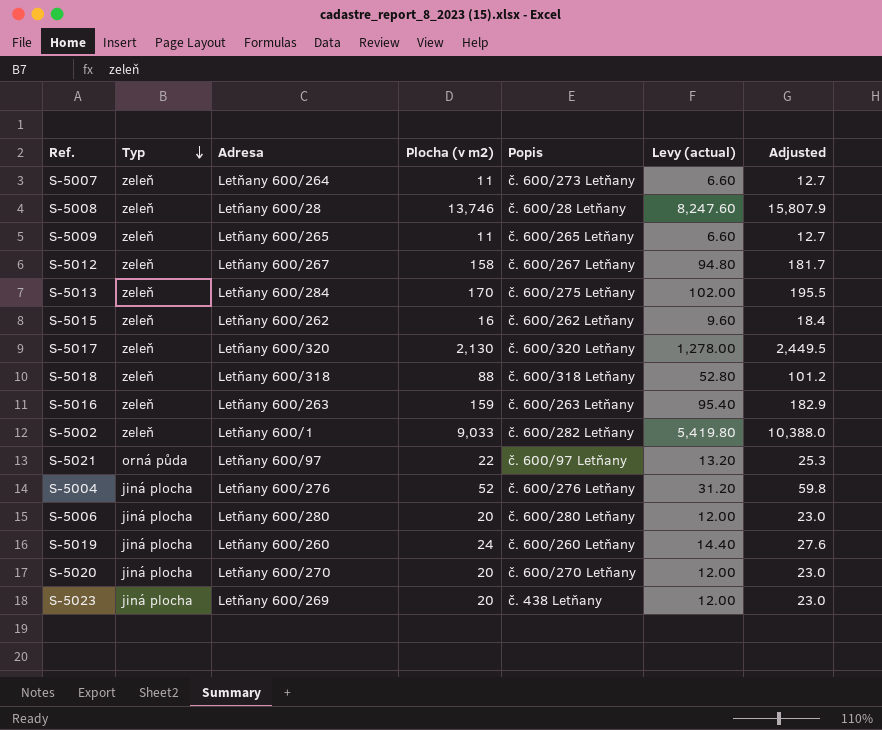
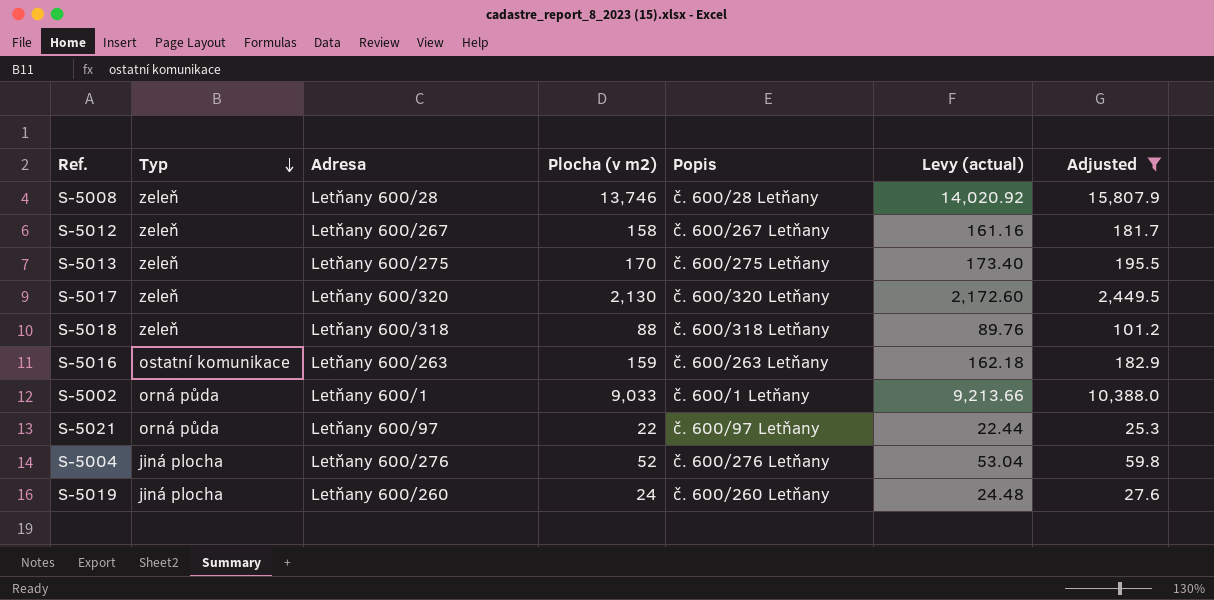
filter: none -> Adjusted >= 25.3
column Levy (actual) | formula: [Plocha (v m2)] * 0.6 -> [Plocha (v m2)] * 1.02
S-5013 | Adresa: Letňany 600/284 -> Letňany 600/275
S-5016 | Typ: zeleň -> ostatní komunikace
S-5002 | Typ: zeleň -> orná půda
S-5002 | Popis: č. 600/282 Letňany -> č. 600/1 Letňany

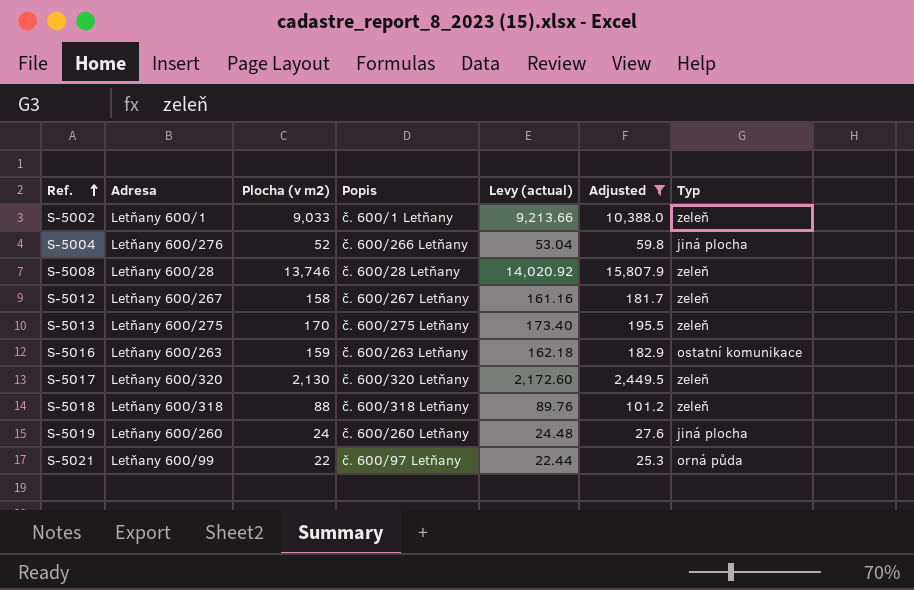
row order: Typ descending -> Ref. ascending
column Typ | position: 2 -> 7
S-5002 | Typ: orná půda -> zeleň
S-5004 | Popis: č. 600/276 Letňany -> č. 600/266 Letňany
S-5021 | Adresa: Letňany 600/97 -> Letňany 600/99

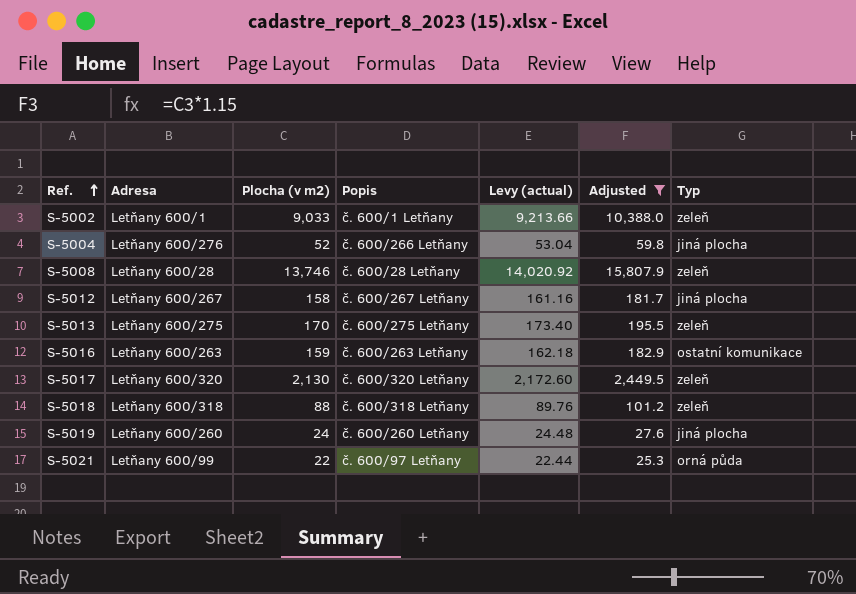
S-5012 | Typ: zeleň -> jiná plocha

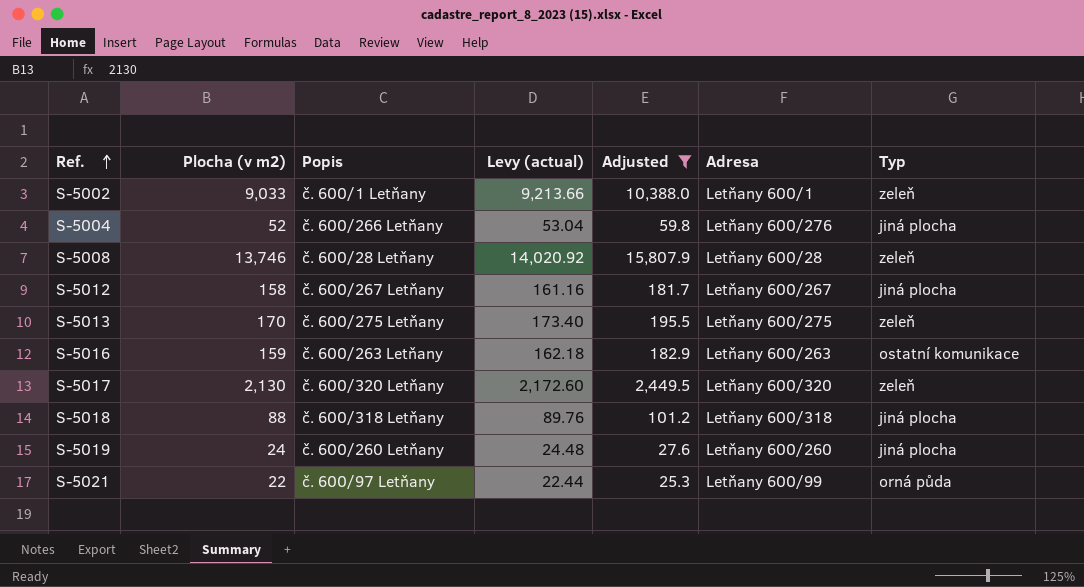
column Adresa | position: 2 -> 6
S-5018 | Typ: zeleň -> jiná plocha

